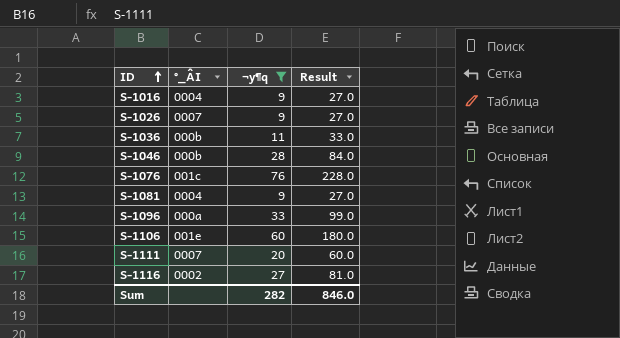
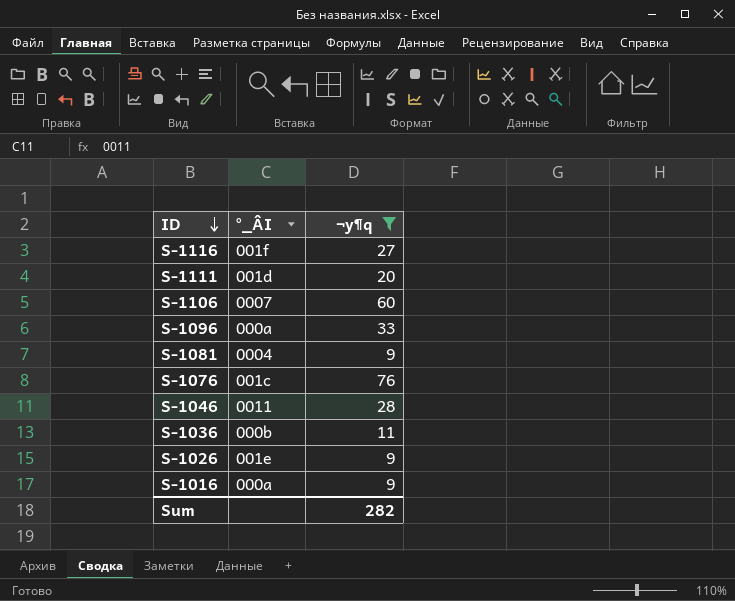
row order: ID ascending -> ID descending
column Result | formula: [¬y¶q] * 3 -> none
S-1116 | °_ÂI: 0002 -> 001f
S-1111 | °_ÂI: 0007 -> 001d
S-1106 | °_ÂI: 001e -> 0007
S-1046 | °_ÂI: 000b -> 0011
S-1026 | °_ÂI: 0007 -> 001e
S-1016 | °_ÂI: 0004 -> 000a

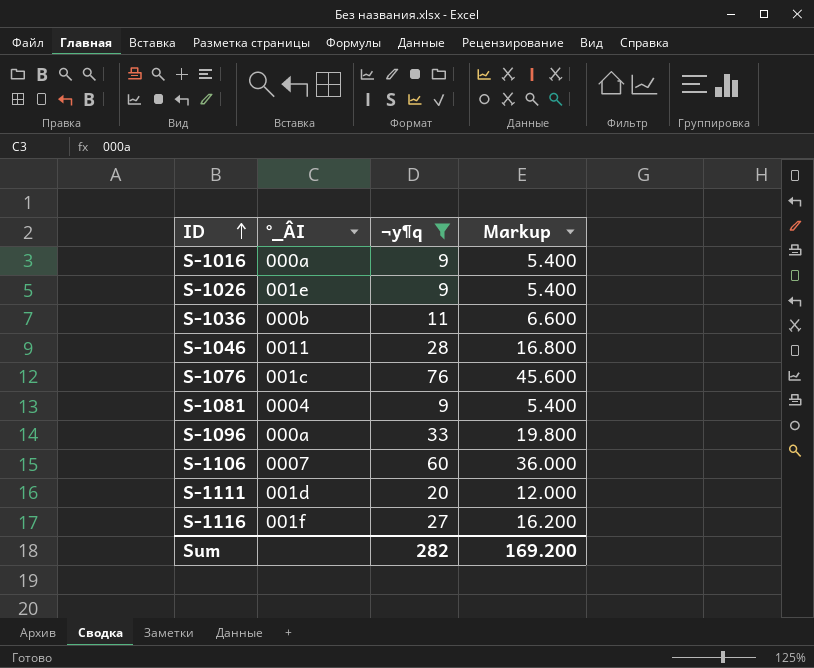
row order: ID descending -> ID ascending
column Markup | formula: none -> [¬y¶q] * 0.6

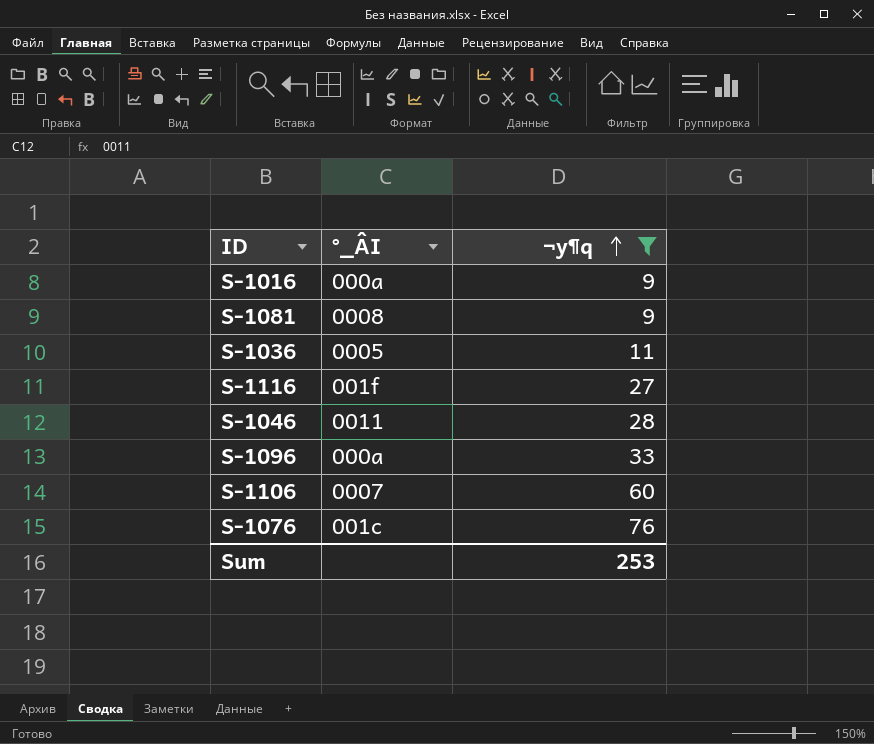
row order: ID ascending -> ¬y¶q ascending
column Markup | formula: [¬y¶q] * 0.6 -> none
row S-1026: 001e | 9 | 5.400 -> none
row S-1111: 001d | 20 | 12.000 -> none
S-1081 | °_ÂI: 0004 -> 0008
S-1036 | °_ÂI: 000b -> 0005
Sum | ¬y¶q: 282 -> 253

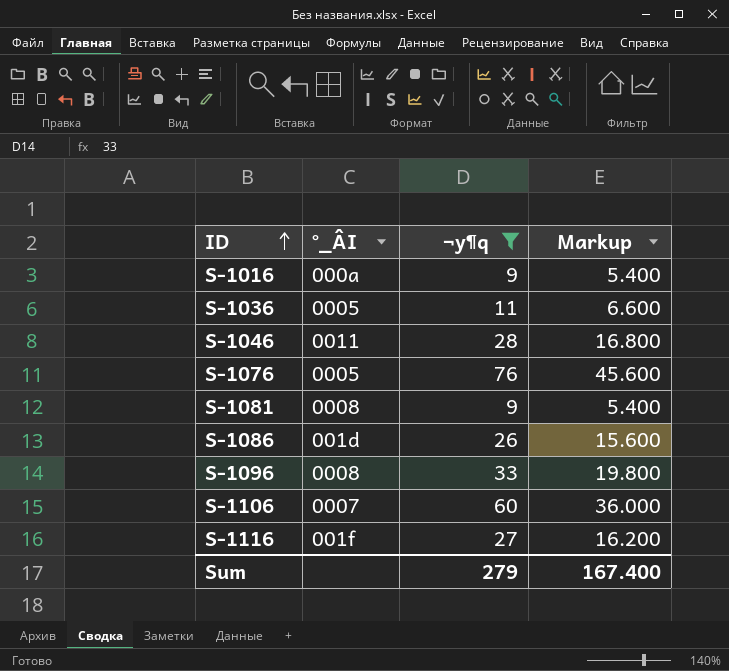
row order: ¬y¶q ascending -> ID ascending
column Markup | formula: none -> [¬y¶q] * 0.6
S-1076 | °_ÂI: 001c -> 0005
row S-1086: none -> 001d | 26 | 15.600
S-1096 | °_ÂI: 000a -> 0008
Sum | ¬y¶q: 253 -> 279

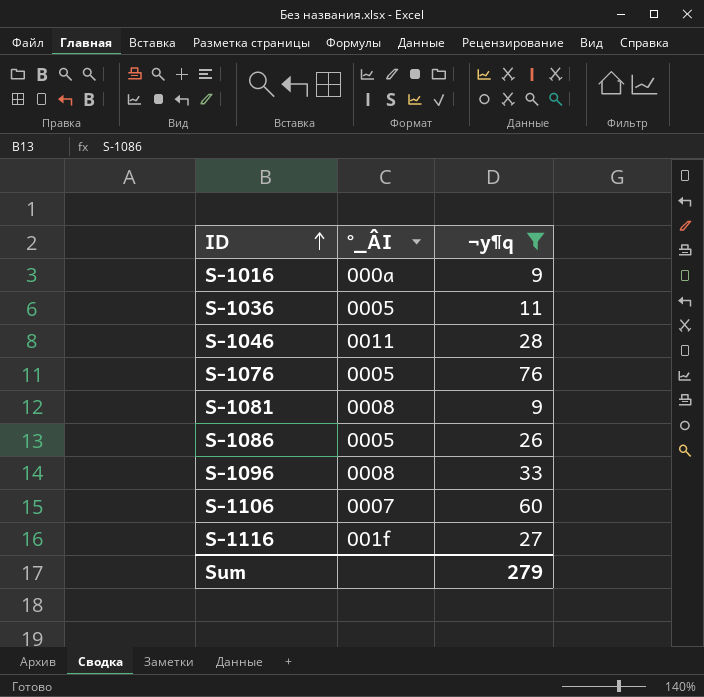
column Markup | formula: [¬y¶q] * 0.6 -> none
S-1086 | °_ÂI: 001d -> 0005

